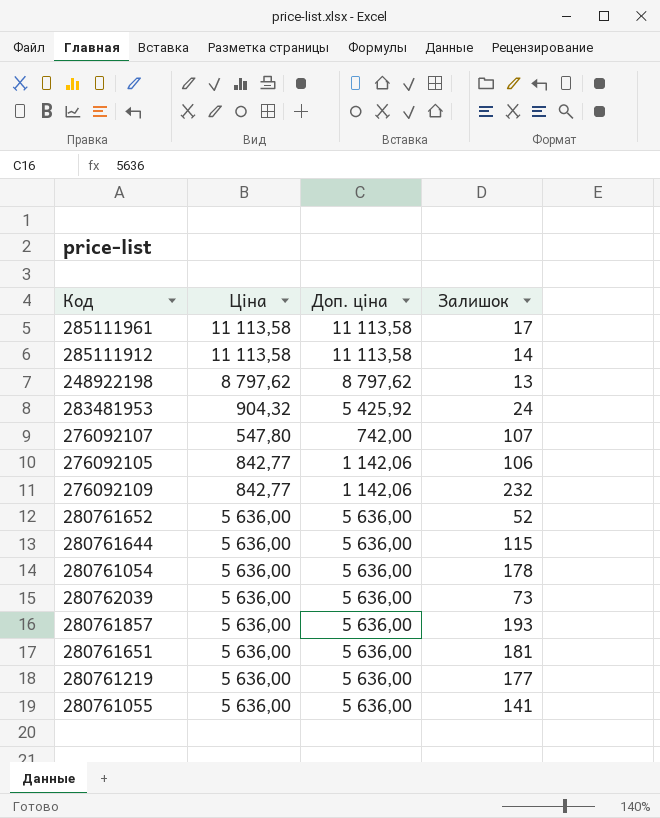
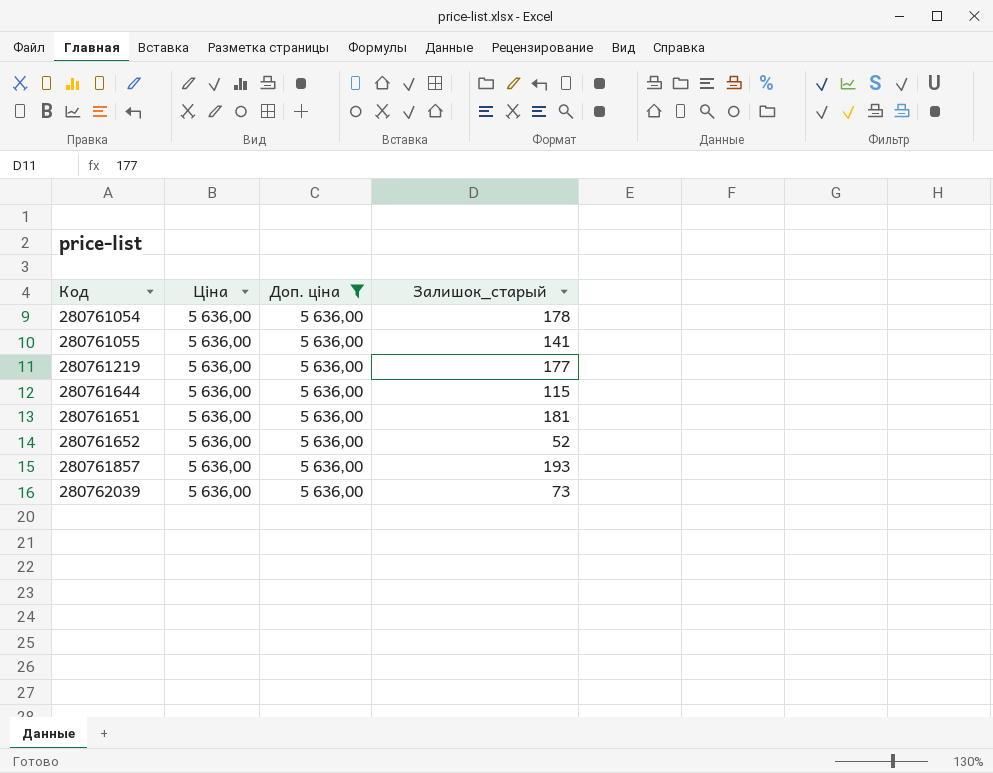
filter: none -> Доп. ціна = 5 636,00
row order: none -> Код ascending
column name: Залишок -> Залишок_старый

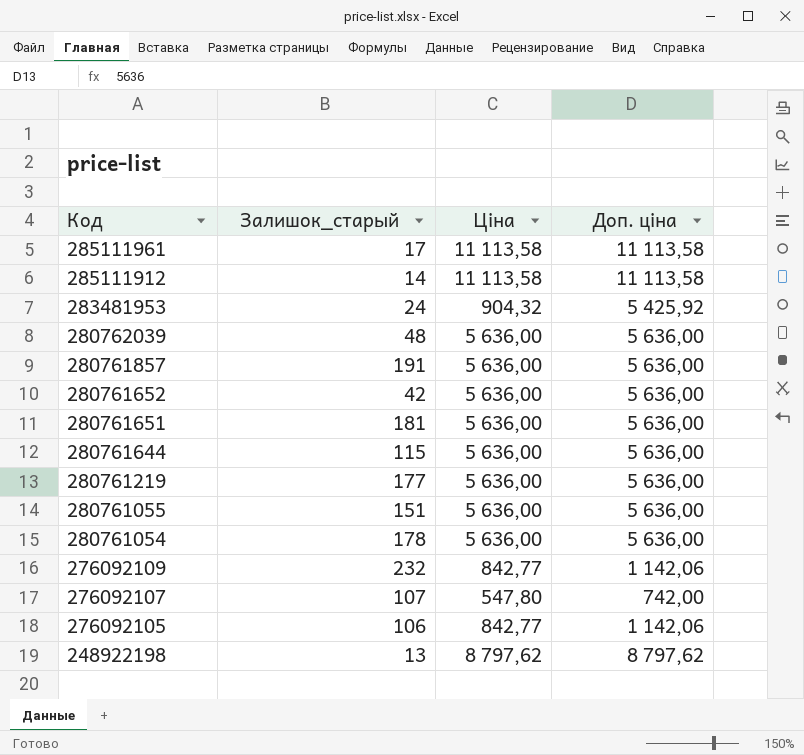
filter: Доп. ціна = 5 636,00 -> none
row order: Код ascending -> Код descending
column Залишок_старый | position: 4 -> 2
280762039 | Залишок_старый: 73 -> 48
280761857 | Залишок_старый: 193 -> 191
280761652 | Залишок_старый: 52 -> 42
280761055 | Залишок_старый: 141 -> 151

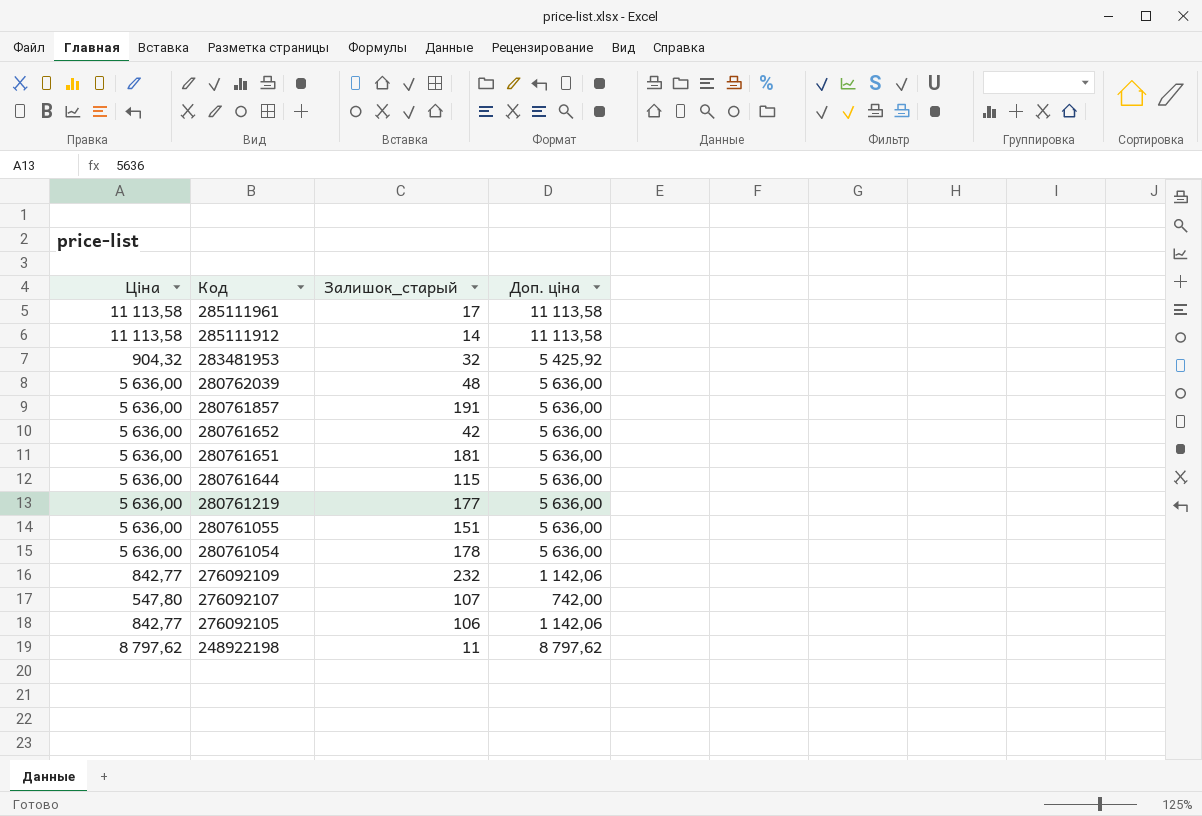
column Ціна | position: 3 -> 1
283481953 | Залишок_старый: 24 -> 32
248922198 | Залишок_старый: 13 -> 11

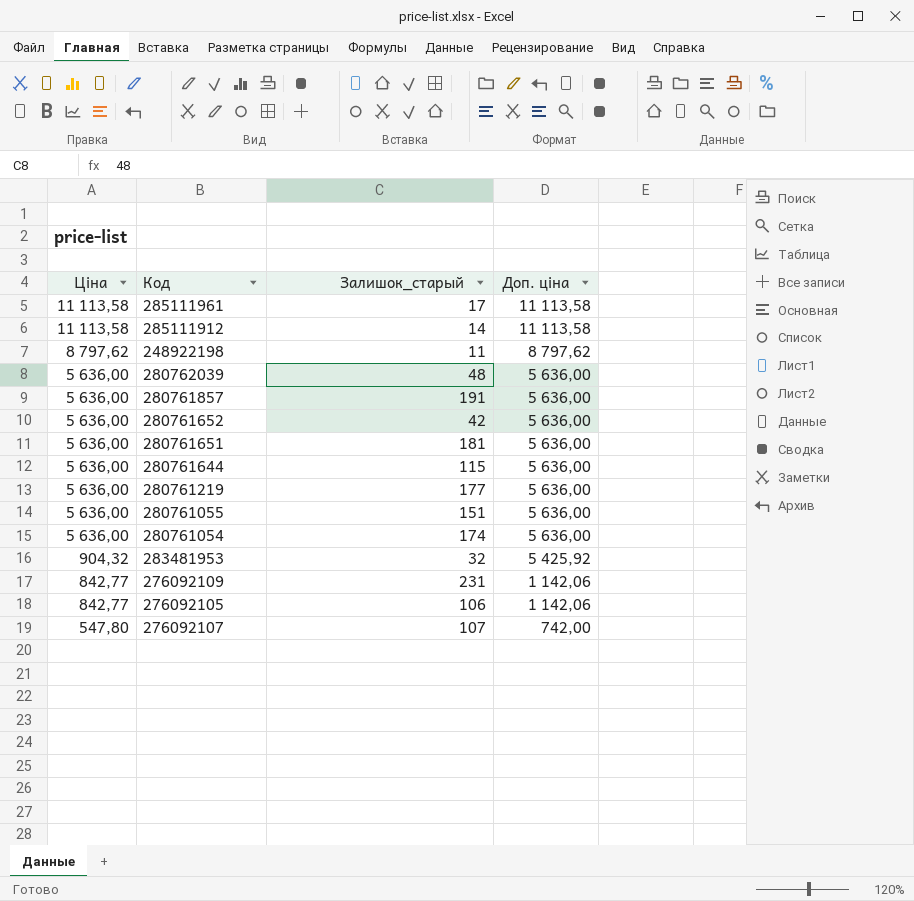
row order: Код descending -> Ціна descending
280761054 | Залишок_старый: 178 -> 174
276092109 | Залишок_старый: 232 -> 231

